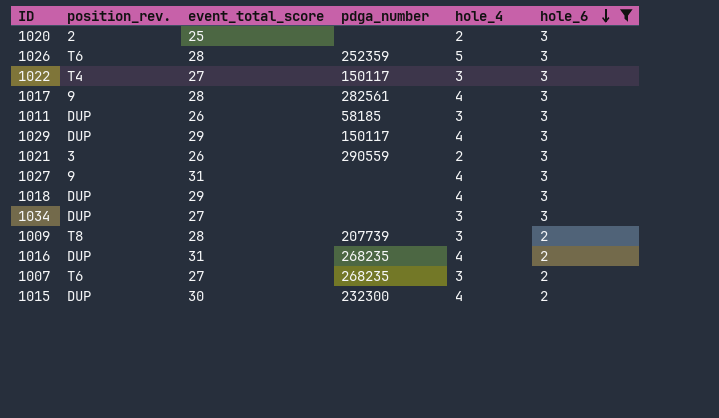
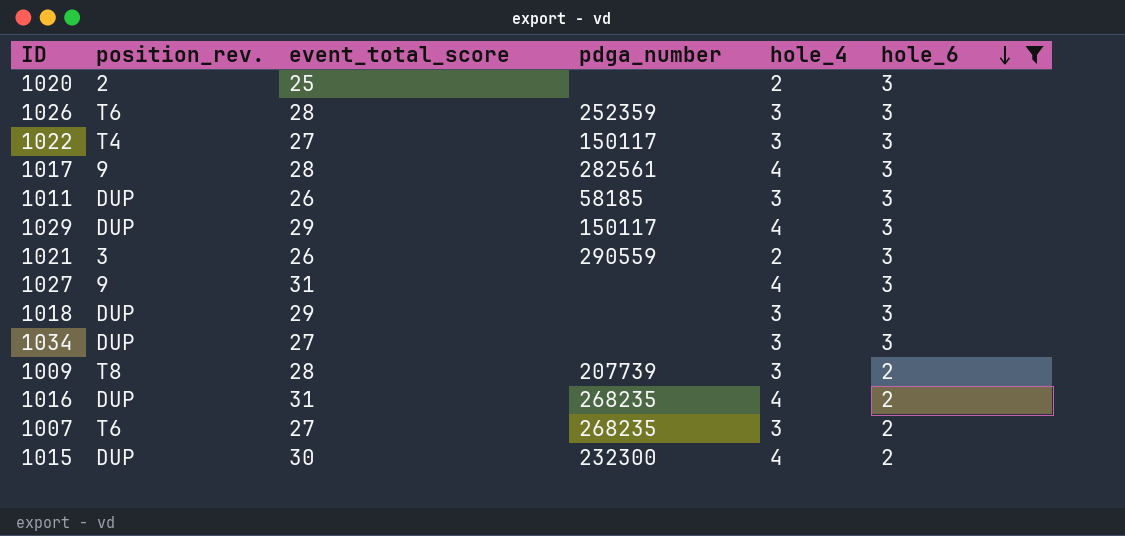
1026 | hole_4: 5 -> 3
1018 | hole_4: 4 -> 3

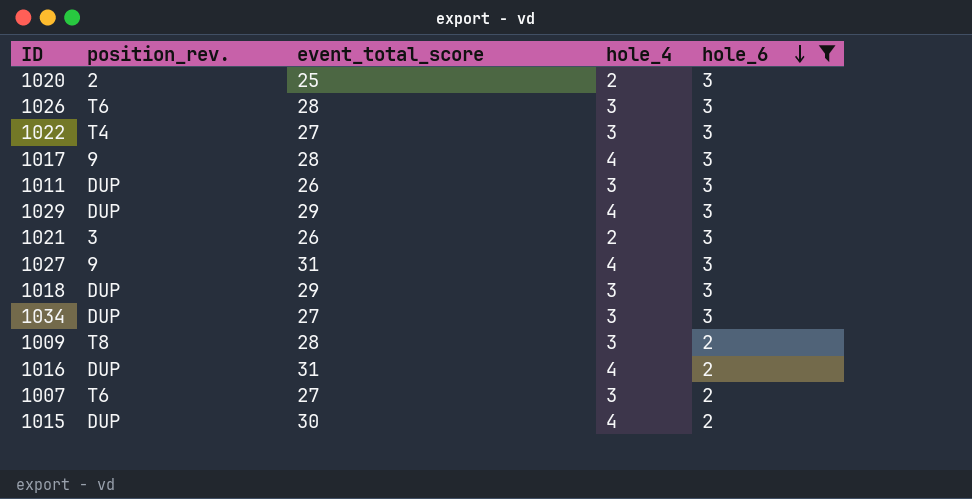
column pdga_number | position: 4 -> none

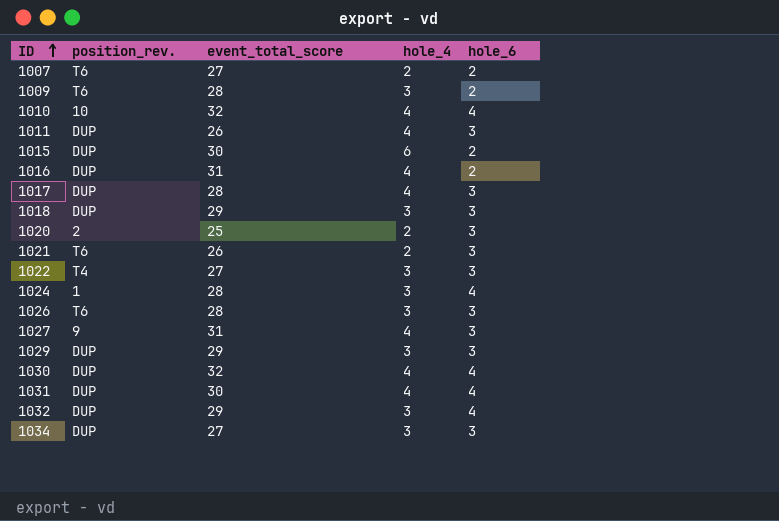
filter: hole_6 != 4 -> none
row order: hole_6 descending -> ID ascending
1007 | hole_4: 3 -> 2
1009 | position_rev.: T8 -> T6
1011 | hole_4: 3 -> 4
1015 | hole_4: 4 -> 6
1017 | position_rev.: 9 -> DUP
1021 | position_rev.: 3 -> T6
1029 | hole_4: 4 -> 3

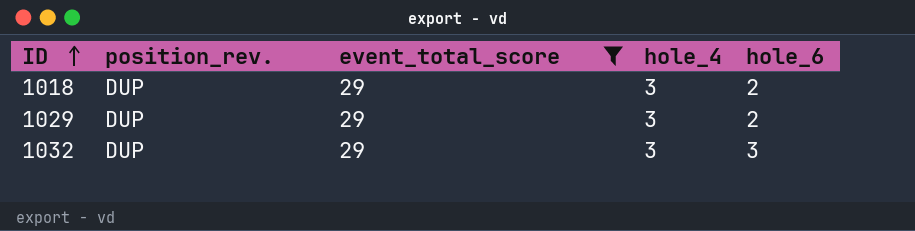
filter: none -> event_total_score = 29
1018 | hole_6: 3 -> 2
1029 | hole_6: 3 -> 2
1032 | hole_6: 4 -> 3

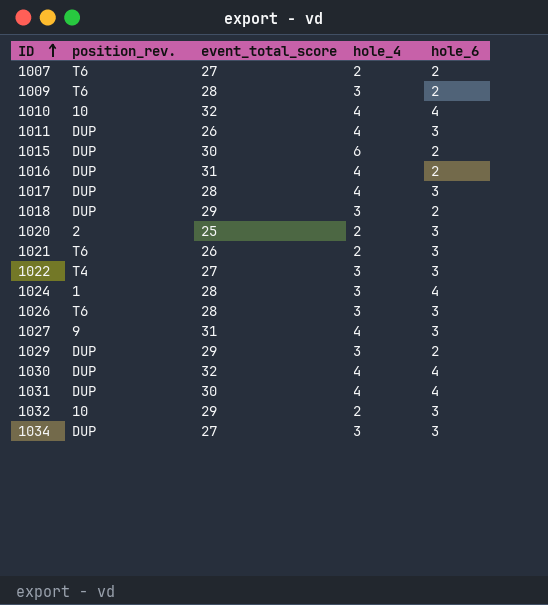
filter: event_total_score = 29 -> none
1032 | position_rev.: DUP -> 10
1032 | hole_4: 3 -> 2

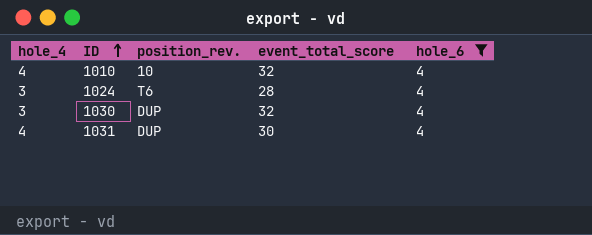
filter: none -> hole_6 = 4
column hole_4 | position: 4 -> 1
1024 | position_rev.: 1 -> T6
1030 | hole_4: 4 -> 3

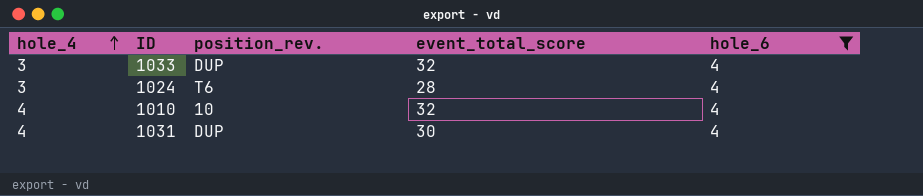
row order: ID ascending -> hole_4 ascending
row 1030: 3 | DUP | 32 | 4 -> none
row 1033: none -> 3 | DUP | 32 | 4

